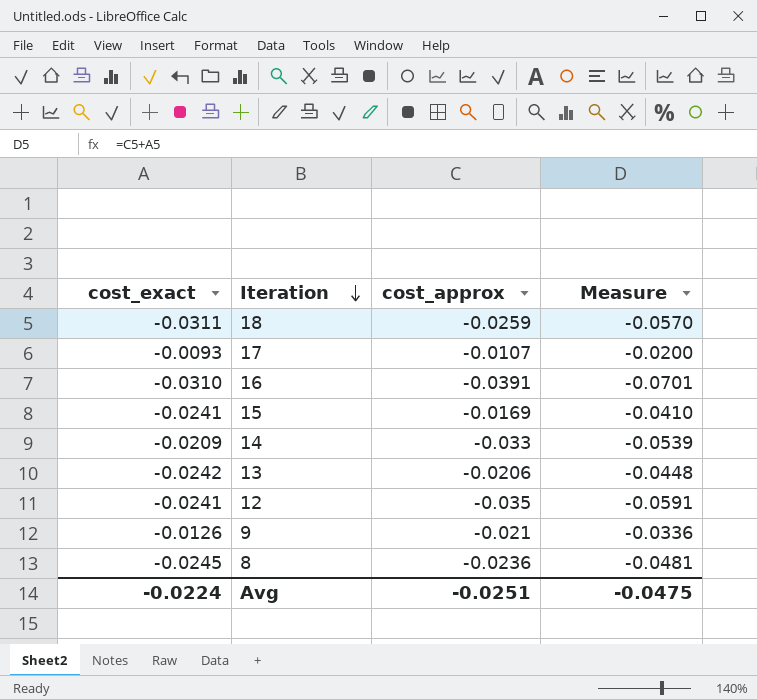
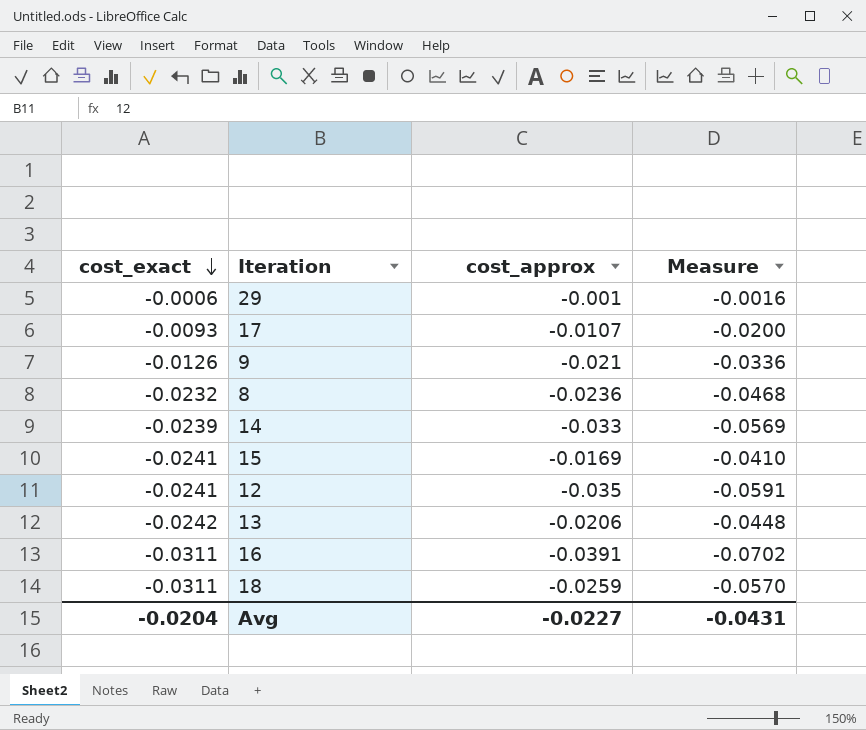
row order: Iteration descending -> cost_exact descending
row 29: none -> -0.0006 | -0.001 | -0.0016
8 | cost_exact: -0.0245 -> -0.0232
8 | Measure: -0.0481 -> -0.0468
14 | cost_exact: -0.0209 -> -0.0239
14 | Measure: -0.0539 -> -0.0569
16 | cost_exact: -0.0310 -> -0.0311
16 | Measure: -0.0701 -> -0.0702
Avg | cost_exact: -0.0224 -> -0.0204
Avg | cost_approx: -0.0251 -> -0.0227
Avg | Measure: -0.0475 -> -0.0431

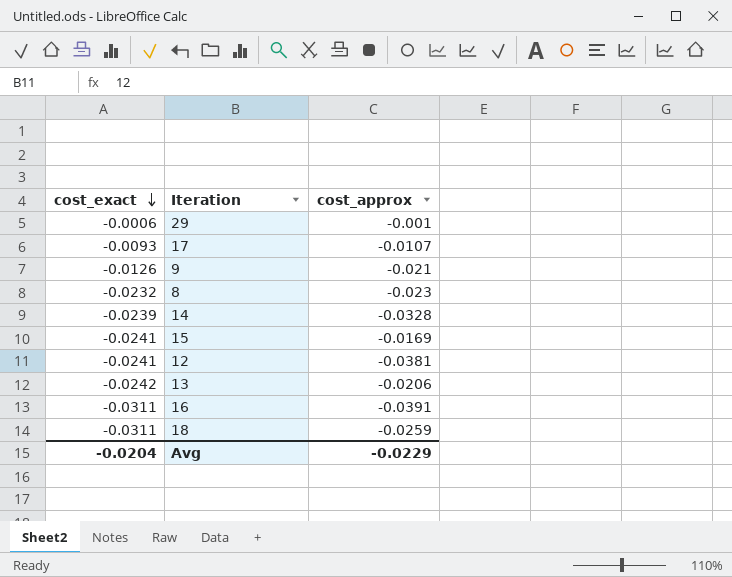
column Measure | formula: [cost_exact] + [cost_approx] -> none
8 | cost_approx: -0.0236 -> -0.023
14 | cost_approx: -0.033 -> -0.0328
12 | cost_approx: -0.035 -> -0.0381
Avg | cost_approx: -0.0227 -> -0.0229

